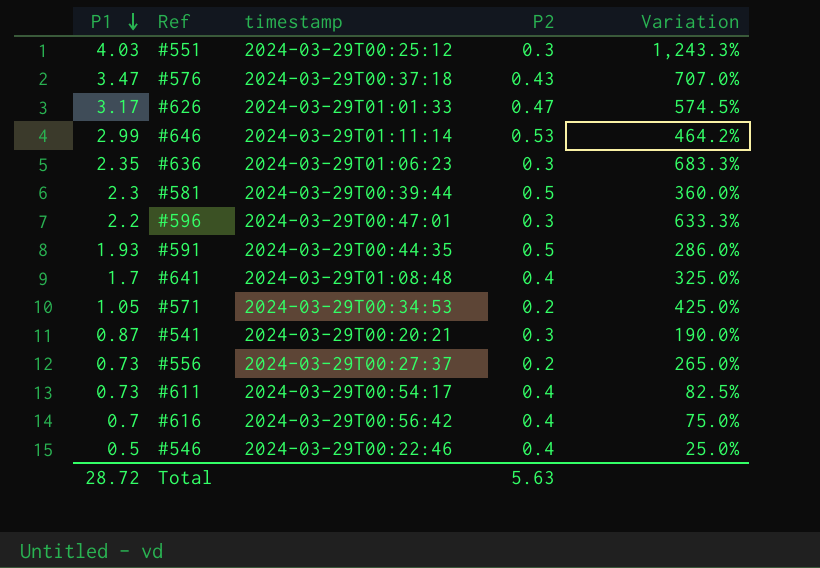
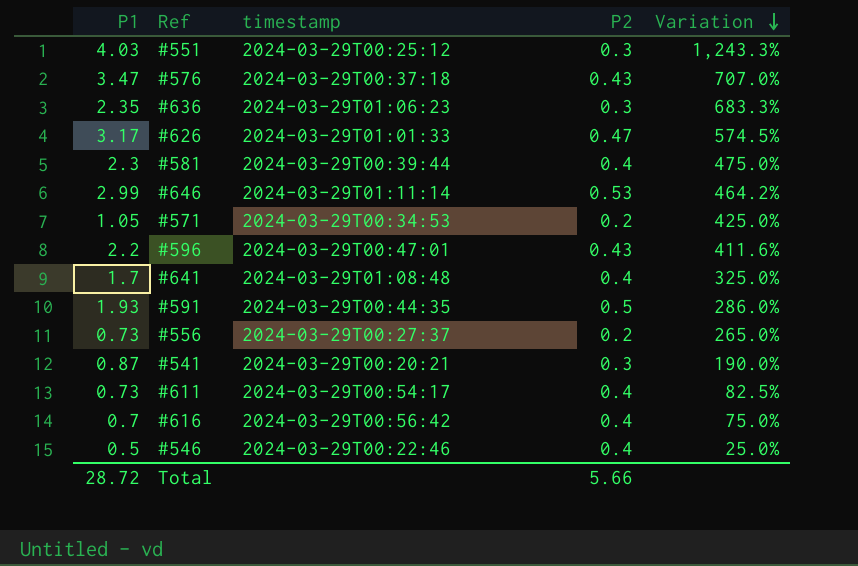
row order: P1 descending -> Variation descending
#581 | P2: 0.5 -> 0.4
#581 | Variation: 360.0% -> 475.0%
#596 | P2: 0.3 -> 0.43
#596 | Variation: 633.3% -> 411.6%
Total | P2: 5.63 -> 5.66

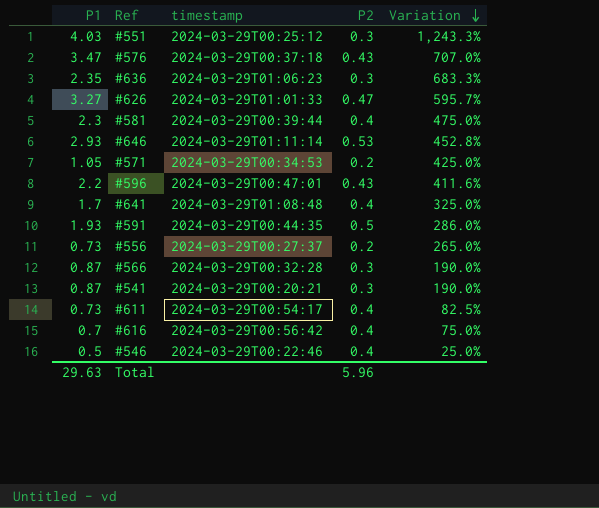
#626 | P1: 3.17 -> 3.27
#626 | Variation: 574.5% -> 595.7%
#646 | P1: 2.99 -> 2.93
#646 | Variation: 464.2% -> 452.8%
row #566: none -> 0.87 | 2024-03-29T00:32:28 | 0.3 | 190.0%
Total | P1: 28.72 -> 29.63
Total | P2: 5.66 -> 5.96

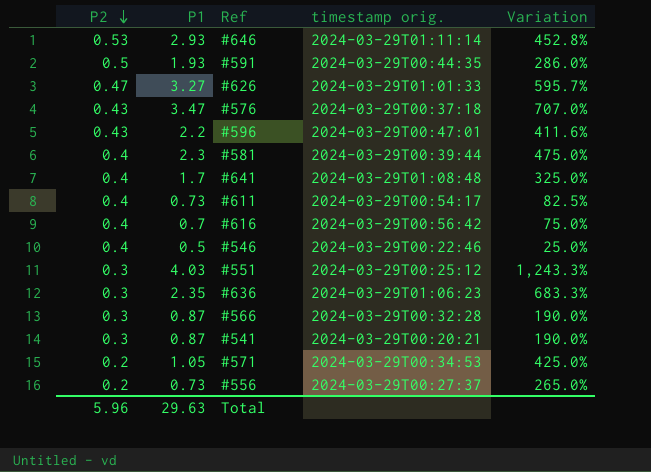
row order: Variation descending -> P2 descending
column P2 | position: 4 -> 1
column name: timestamp -> timestamp orig.

